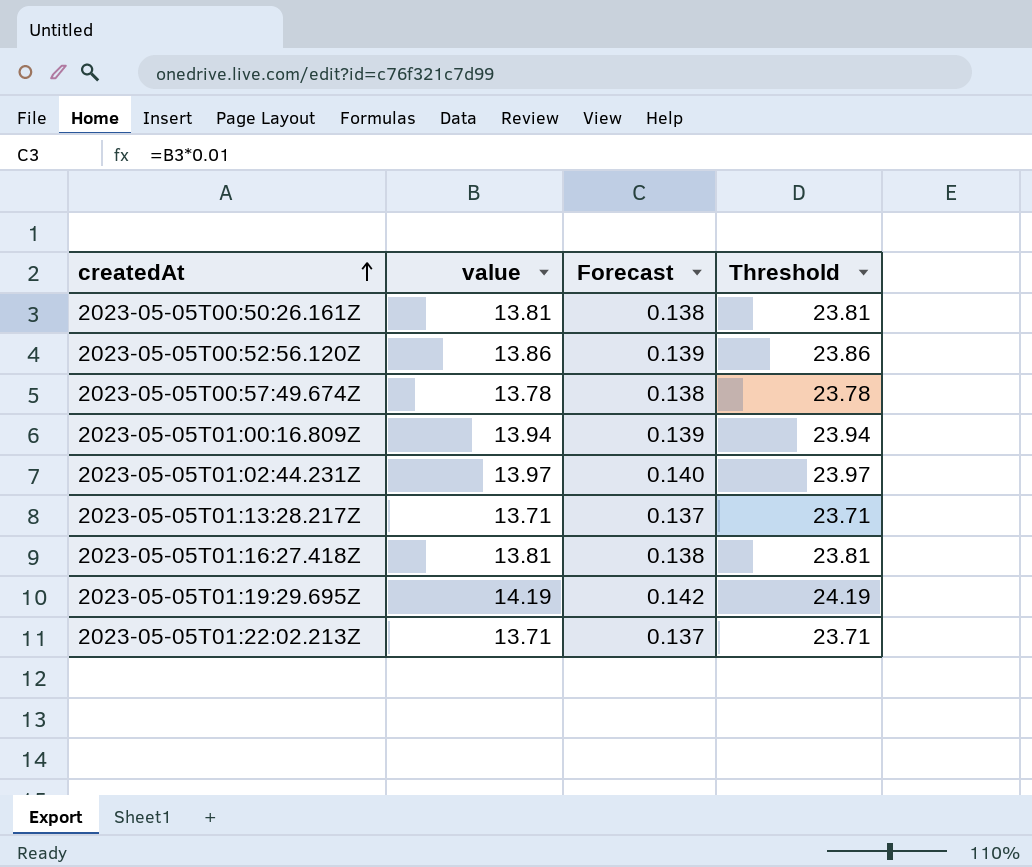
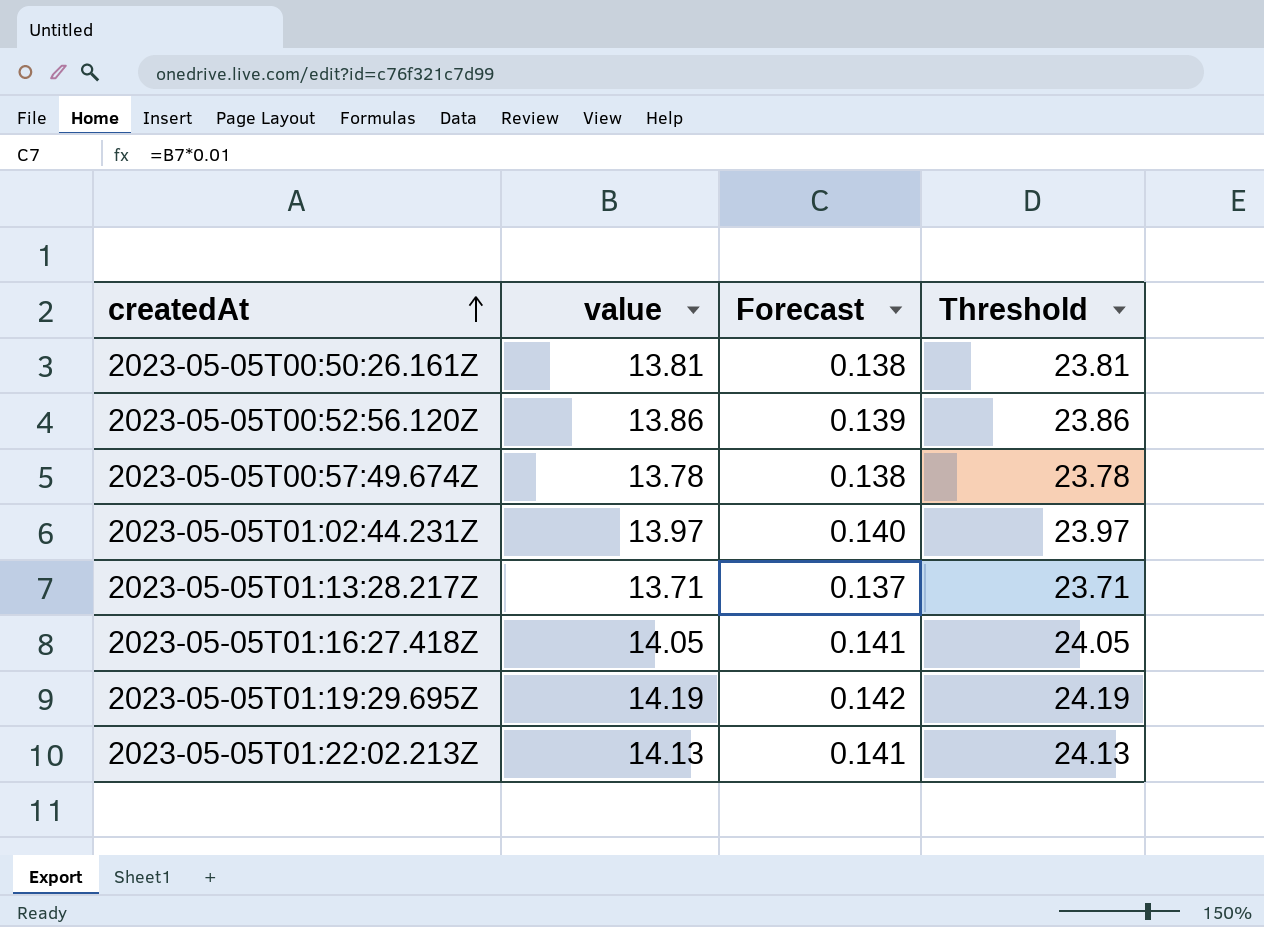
row 2023-05-05T01:00:16.809Z: 13.94 | 0.139 | 23.94 -> none
2023-05-05T01:16:27.418Z | value: 13.81 -> 14.05
2023-05-05T01:16:27.418Z | Forecast: 0.138 -> 0.141
2023-05-05T01:16:27.418Z | Threshold: 23.81 -> 24.05
2023-05-05T01:22:02.213Z | value: 13.71 -> 14.13
2023-05-05T01:22:02.213Z | Forecast: 0.137 -> 0.141
2023-05-05T01:22:02.213Z | Threshold: 23.71 -> 24.13

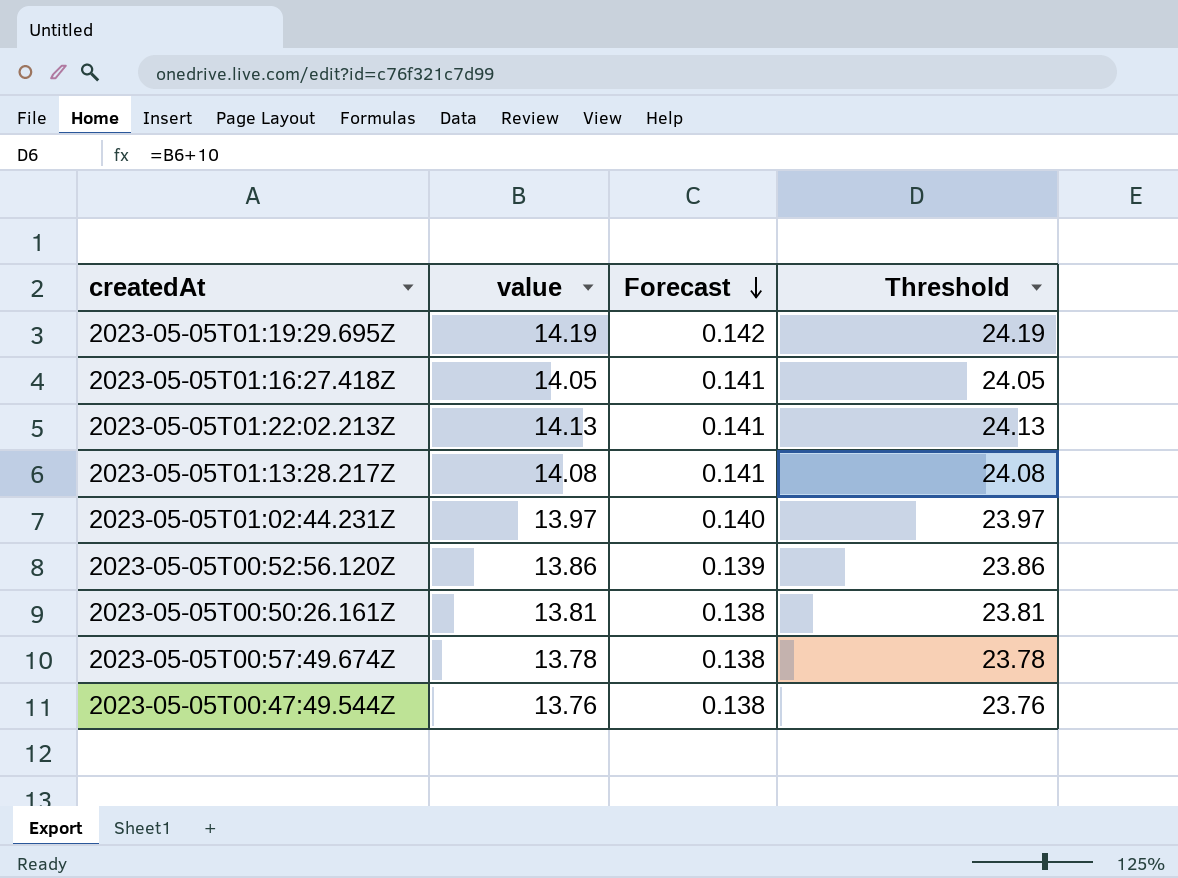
row order: createdAt ascending -> Forecast descending
2023-05-05T01:13:28.217Z | value: 13.71 -> 14.08
2023-05-05T01:13:28.217Z | Forecast: 0.137 -> 0.141
2023-05-05T01:13:28.217Z | Threshold: 23.71 -> 24.08
row 2023-05-05T00:47:49.544Z: none -> 13.76 | 0.138 | 23.76

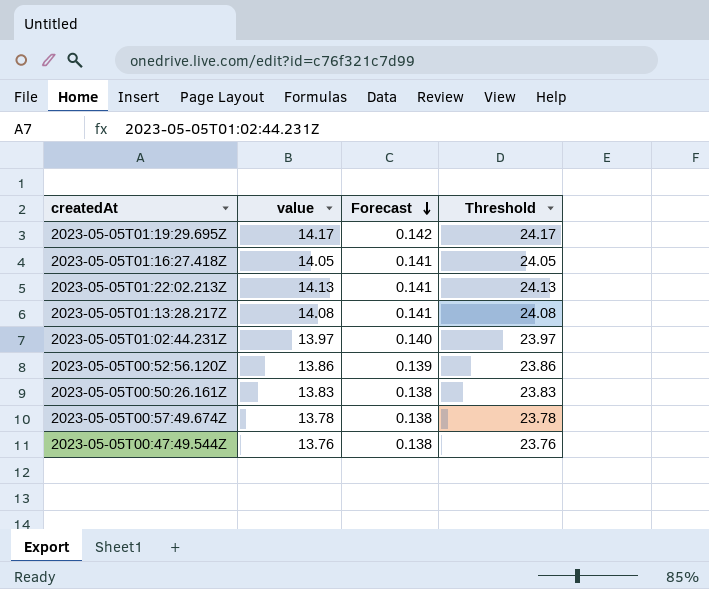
2023-05-05T01:19:29.695Z | value: 14.19 -> 14.17
2023-05-05T01:19:29.695Z | Threshold: 24.19 -> 24.17
2023-05-05T00:50:26.161Z | value: 13.81 -> 13.83
2023-05-05T00:50:26.161Z | Threshold: 23.81 -> 23.83

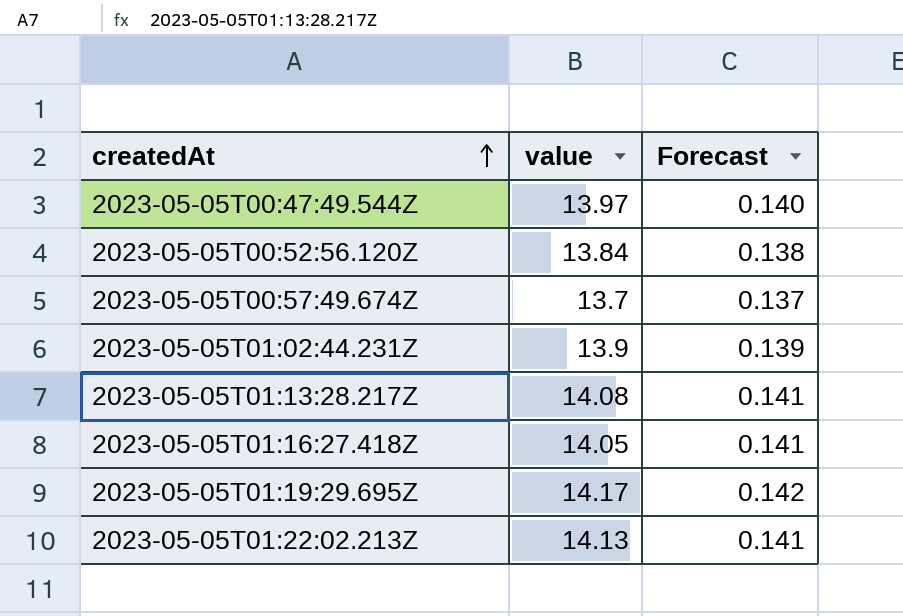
row order: Forecast descending -> createdAt ascending
column Threshold | formula: [value] + 10 -> none
row 2023-05-05T00:50:26.161Z: 13.83 | 0.138 | 23.83 -> none
2023-05-05T00:47:49.544Z | value: 13.76 -> 13.97
2023-05-05T00:47:49.544Z | Forecast: 0.138 -> 0.140
2023-05-05T00:52:56.120Z | value: 13.86 -> 13.84
2023-05-05T00:52:56.120Z | Forecast: 0.139 -> 0.138
2023-05-05T00:57:49.674Z | value: 13.78 -> 13.7
2023-05-05T00:57:49.674Z | Forecast: 0.138 -> 0.137
2023-05-05T01:02:44.231Z | value: 13.97 -> 13.9
2023-05-05T01:02:44.231Z | Forecast: 0.140 -> 0.139

